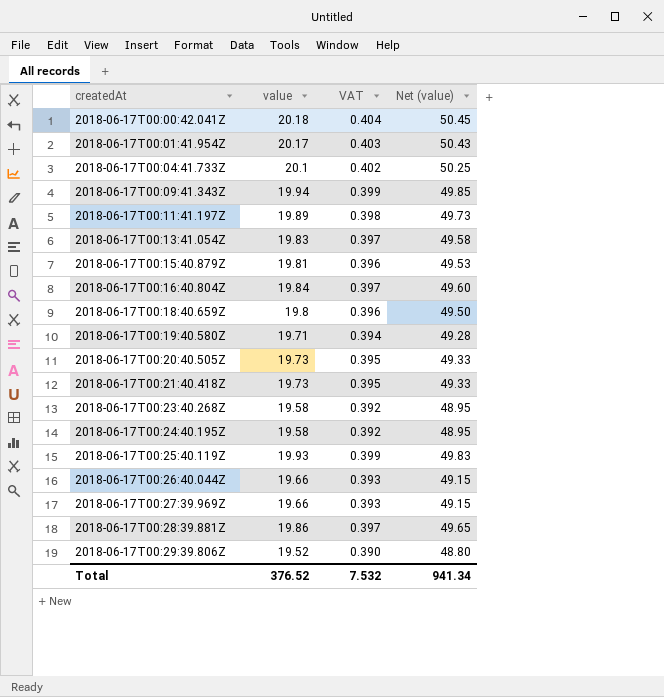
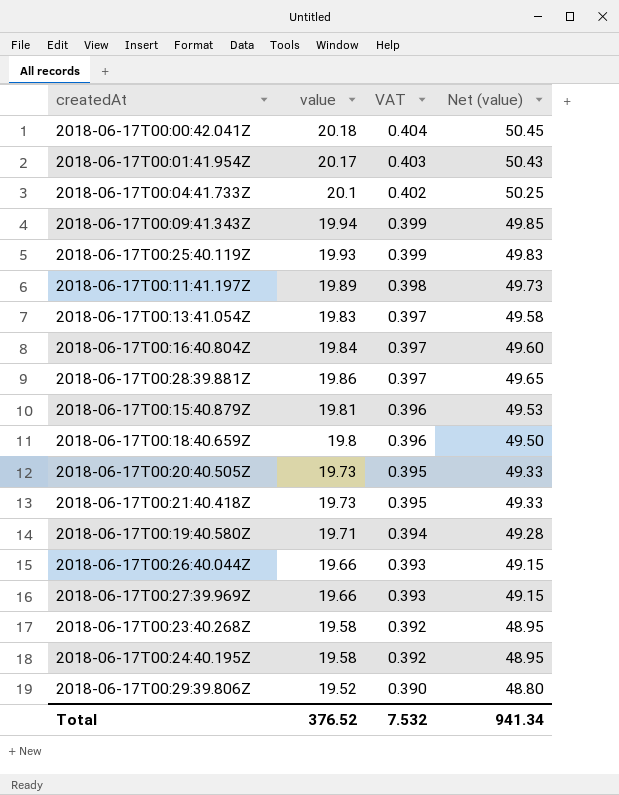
row order: createdAt ascending -> VAT descending

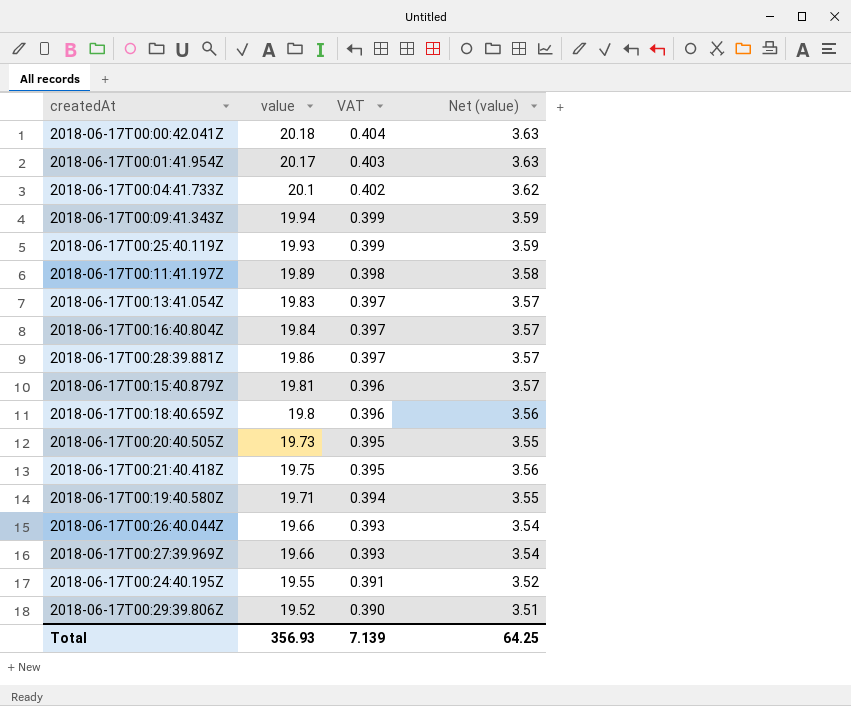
column Net (value) | formula: [value] * 2.5 -> [value] * 0.18
row 2018-06-17T00:23:40.268Z: 19.58 | 0.392 | 48.95 -> none
2018-06-17T00:21:40.418Z | value: 19.73 -> 19.75
2018-06-17T00:24:40.195Z | value: 19.58 -> 19.55
2018-06-17T00:24:40.195Z | VAT: 0.392 -> 0.391
Total | value: 376.52 -> 356.93
Total | VAT: 7.532 -> 7.139
Total | Net (value): 941.34 -> 64.25

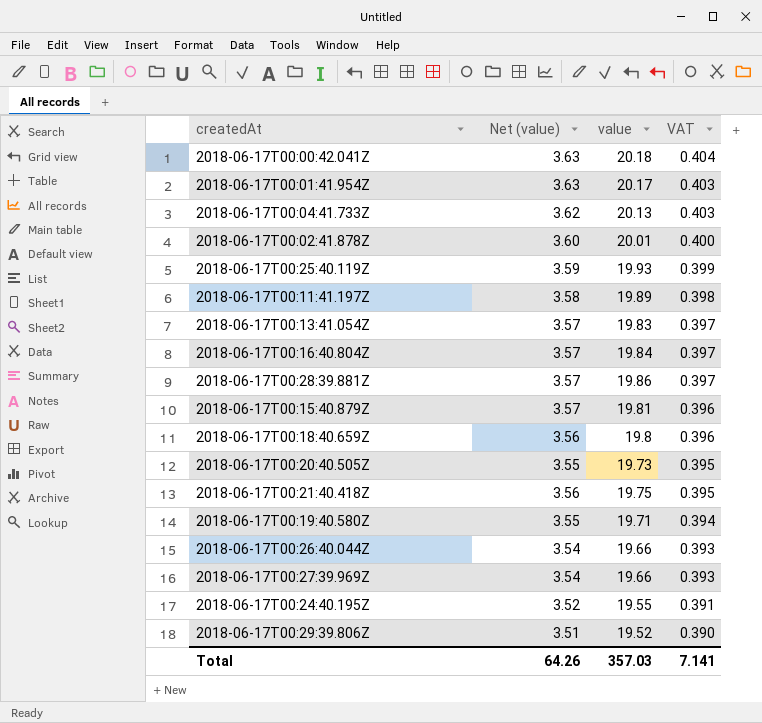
column Net (value) | position: 4 -> 2
row 2018-06-17T00:09:41.343Z: 19.94 | 0.399 | 3.59 -> none
2018-06-17T00:04:41.733Z | value: 20.1 -> 20.13
2018-06-17T00:04:41.733Z | VAT: 0.402 -> 0.403
row 2018-06-17T00:02:41.878Z: none -> 3.60 | 20.01 | 0.400
Total | Net (value): 64.25 -> 64.26
Total | value: 356.93 -> 357.03
Total | VAT: 7.139 -> 7.141

